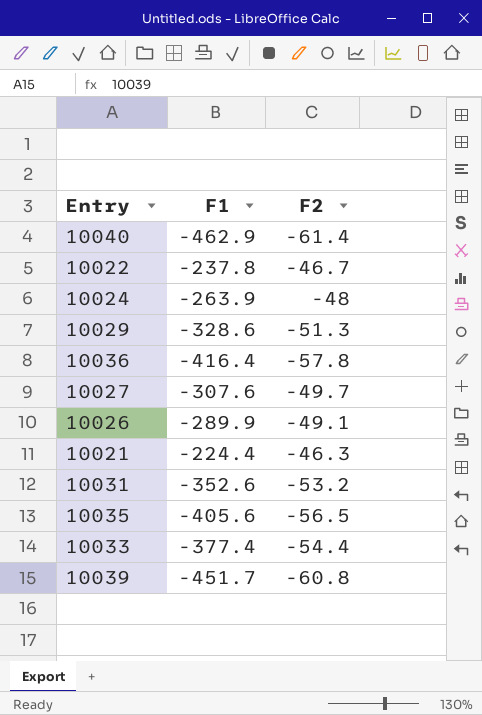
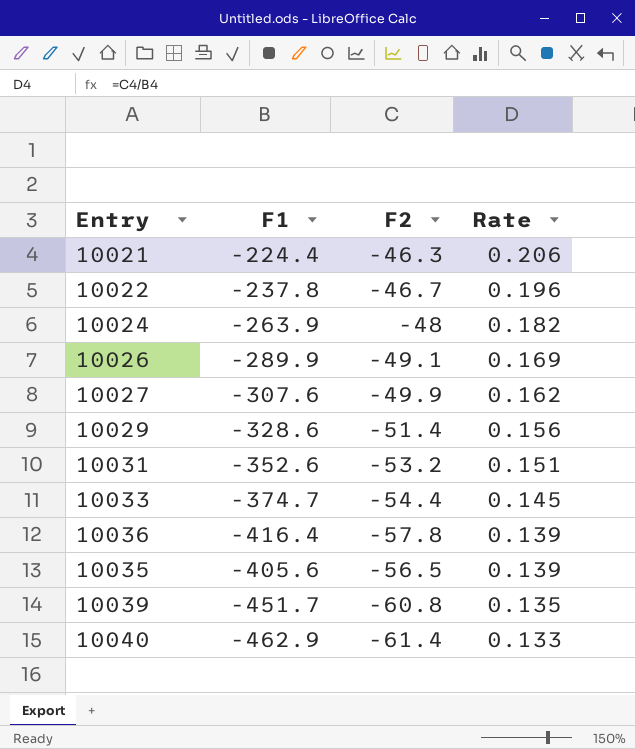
row order: none -> Rate descending
column Rate | formula: none -> [F2] / [F1]
10027 | F2: -49.7 -> -49.9
10029 | F2: -51.3 -> -51.4
10033 | F1: -377.4 -> -374.7

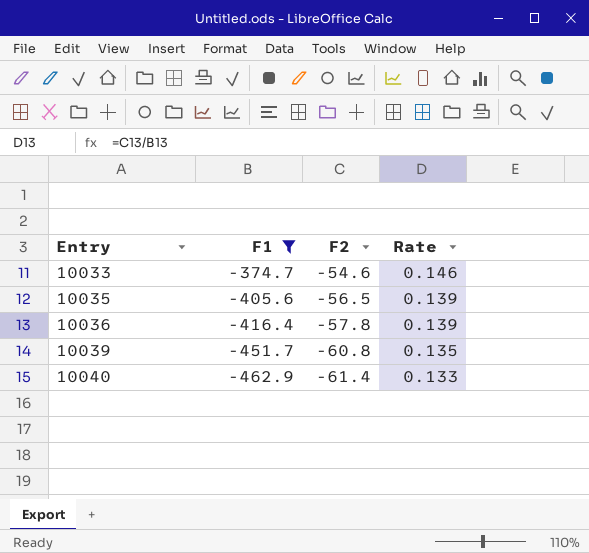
filter: none -> F1 <= -374.7
row order: Rate descending -> Entry ascending
10033 | F2: -54.4 -> -54.6
10033 | Rate: 0.145 -> 0.146

